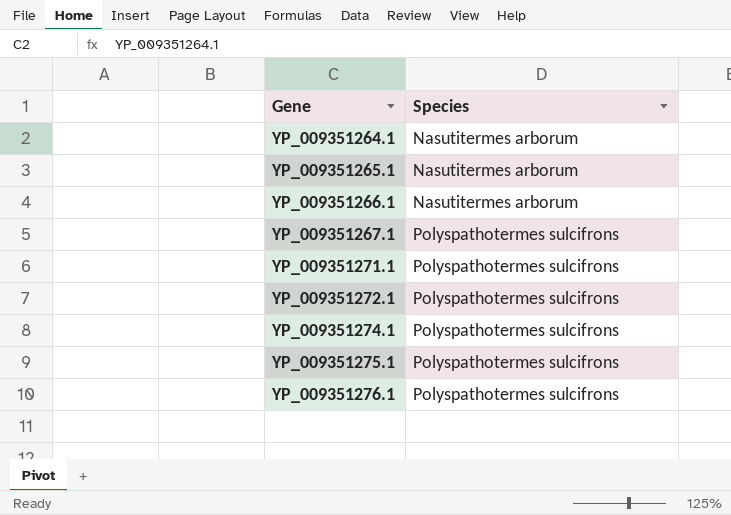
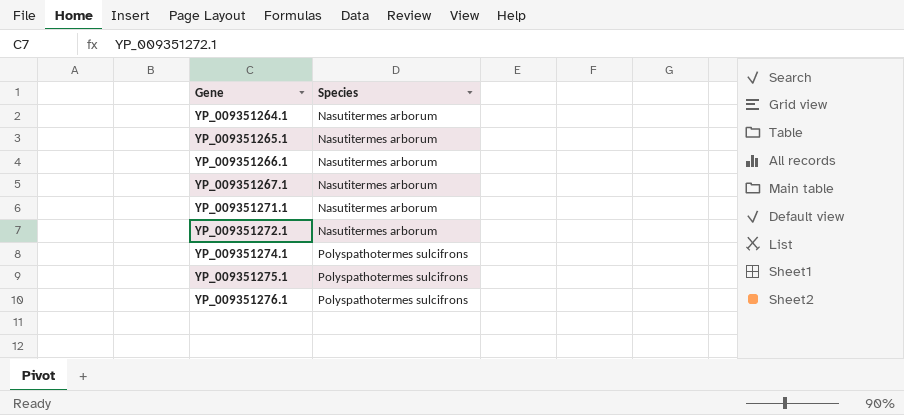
YP_009351267.1 | Species: Polyspathotermes sulcifrons -> Nasutitermes arborum
YP_009351271.1 | Species: Polyspathotermes sulcifrons -> Nasutitermes arborum
YP_009351272.1 | Species: Polyspathotermes sulcifrons -> Nasutitermes arborum

